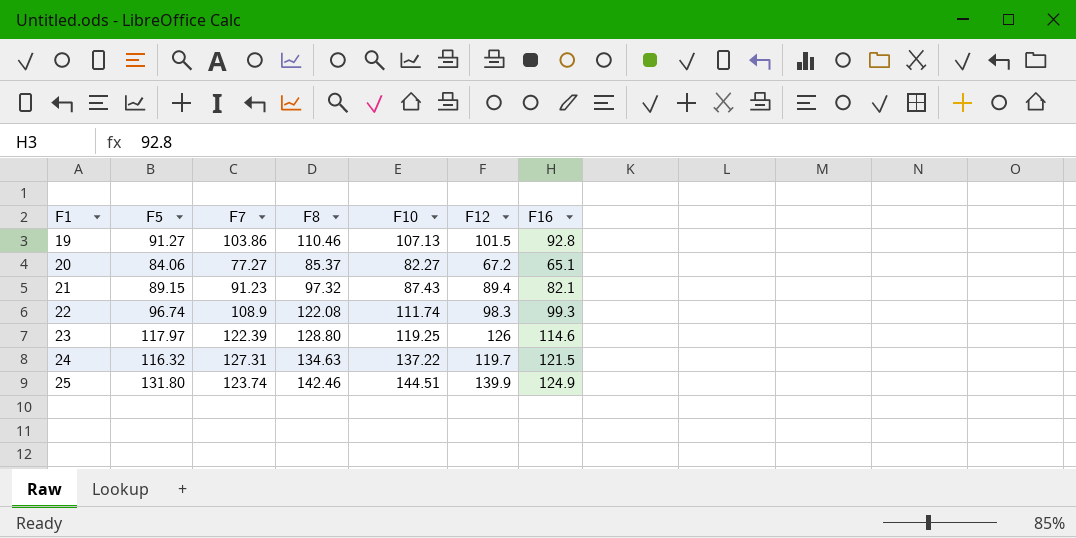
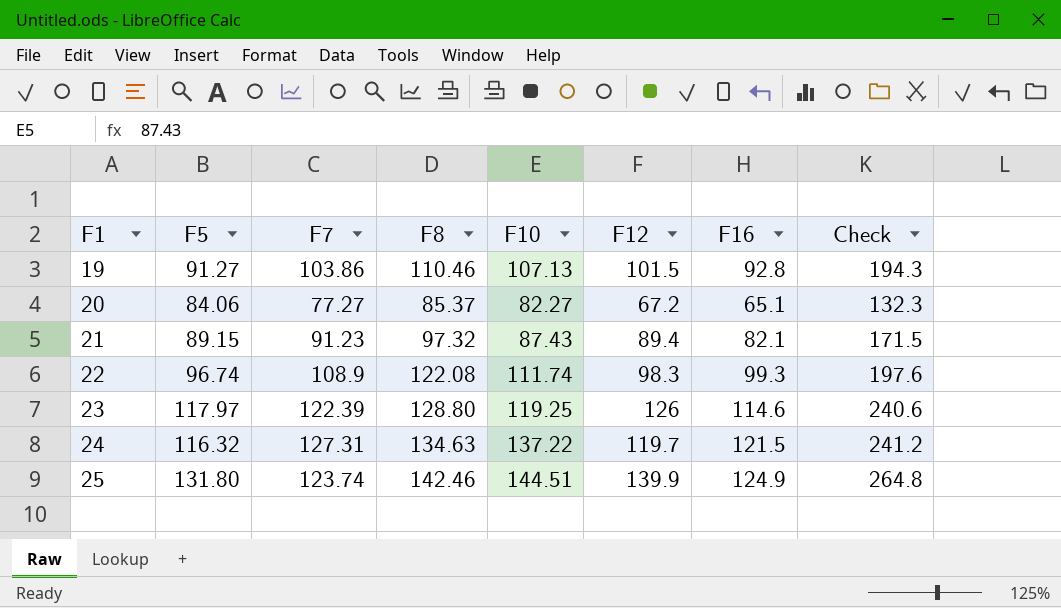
column Check | formula: none -> [F12] + [F16]

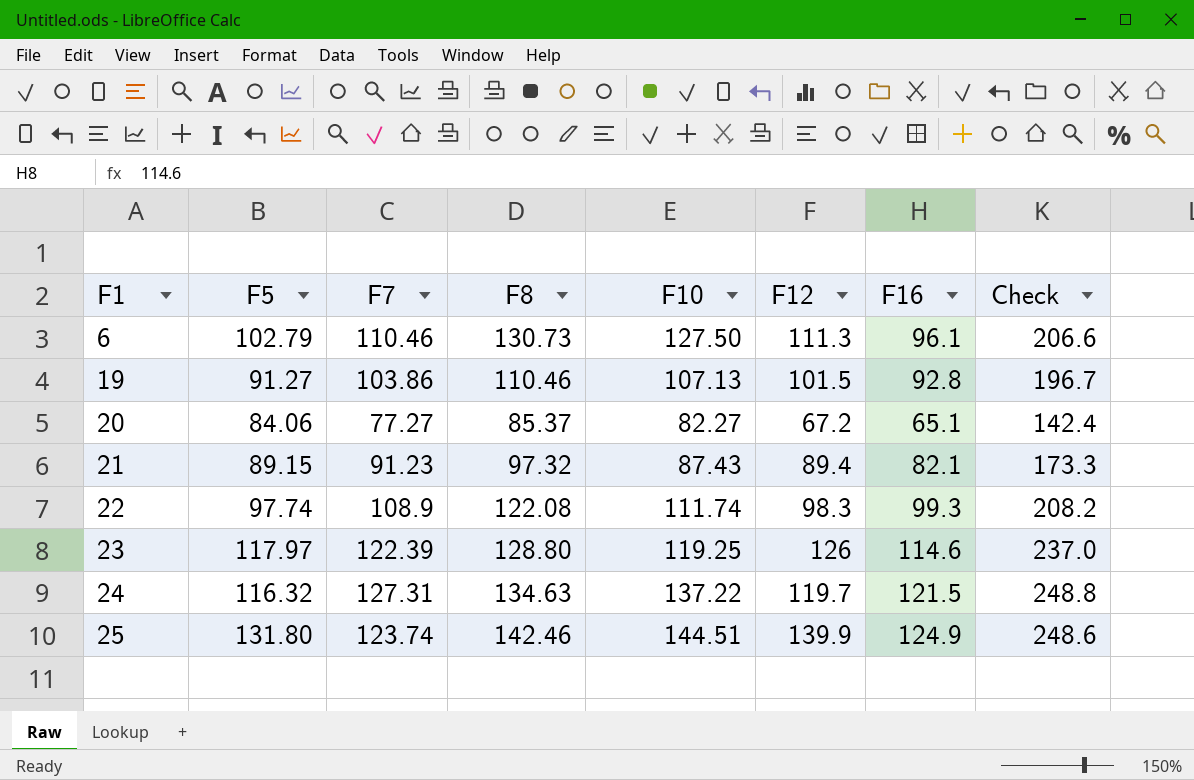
column Check | formula: [F12] + [F16] -> [F7] + [F16]
row 6: none -> 102.79 | 110.46 | 130.73 | 127.50 | 111.3 | 96.1 | 206.6
22 | F5: 96.74 -> 97.74

